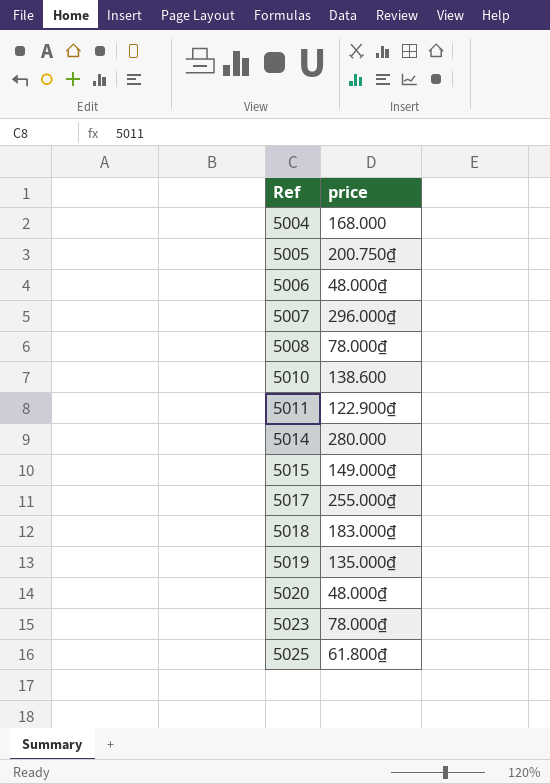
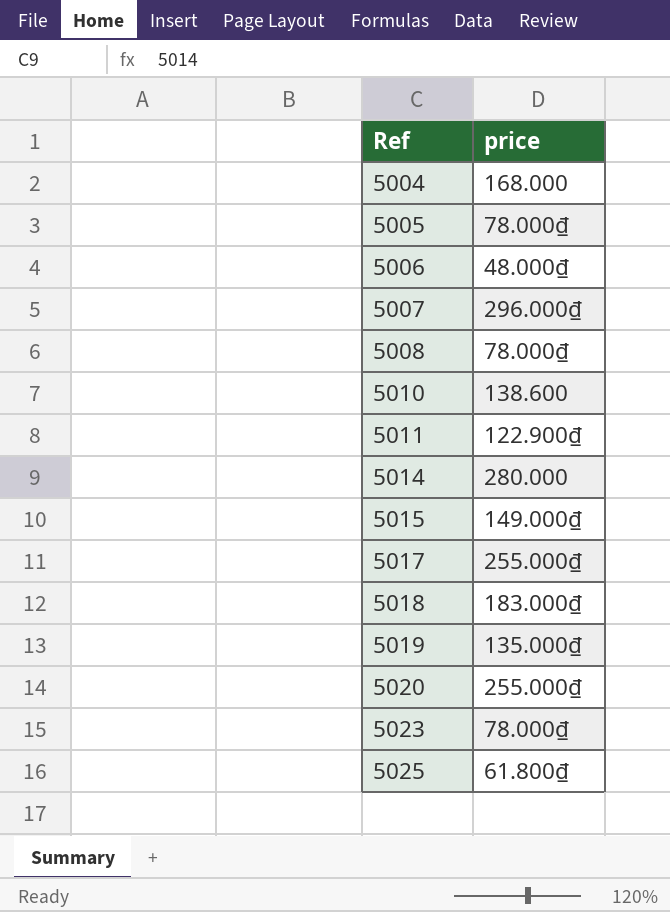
5005 | price: 200.750₫ -> 78.000₫
5020 | price: 48.000₫ -> 255.000₫

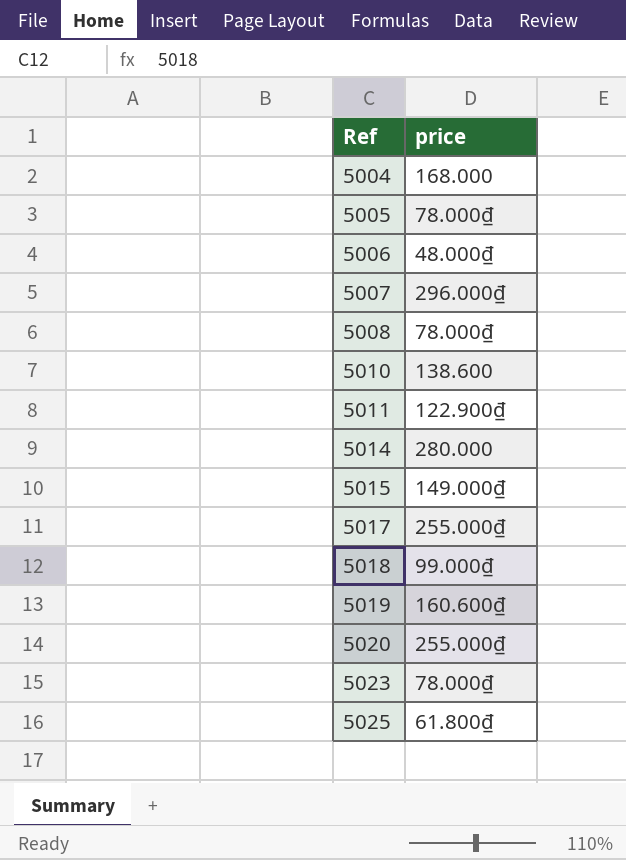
5018 | price: 183.000₫ -> 99.000₫
5019 | price: 135.000₫ -> 160.600₫

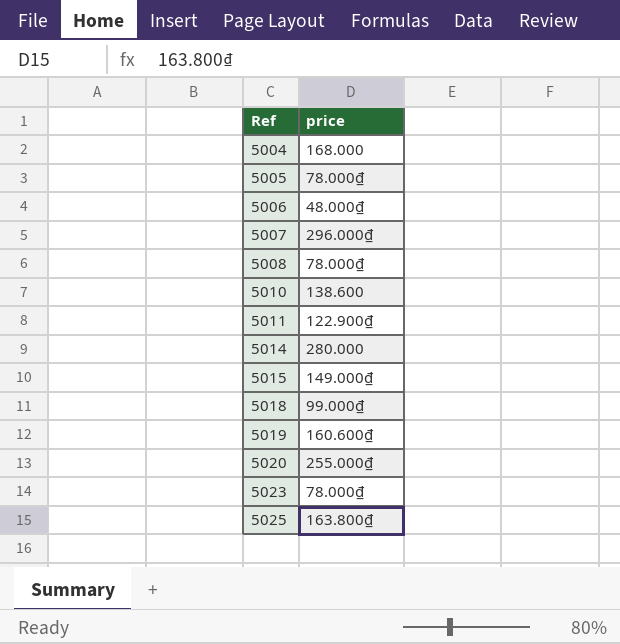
row 5017: 255.000₫ -> none
5025 | price: 61.800₫ -> 163.800₫

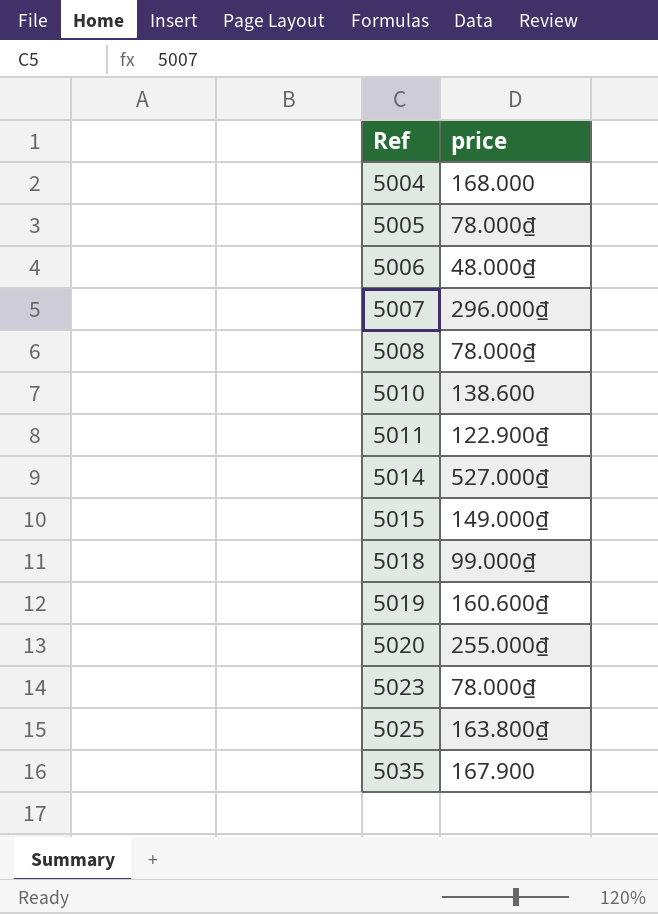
5014 | price: 280.000 -> 527.000₫
row 5035: none -> 167.900

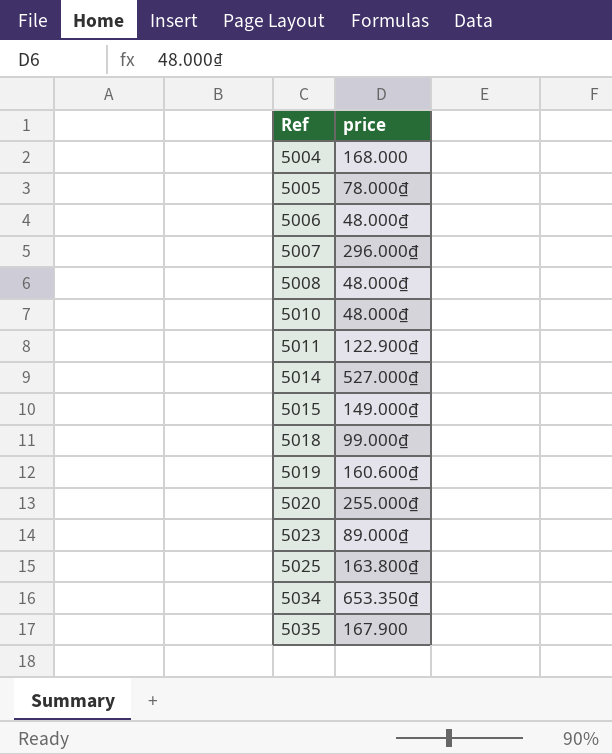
5008 | price: 78.000₫ -> 48.000₫
5010 | price: 138.600 -> 48.000₫
5023 | price: 78.000₫ -> 89.000₫
row 5034: none -> 653.350₫

